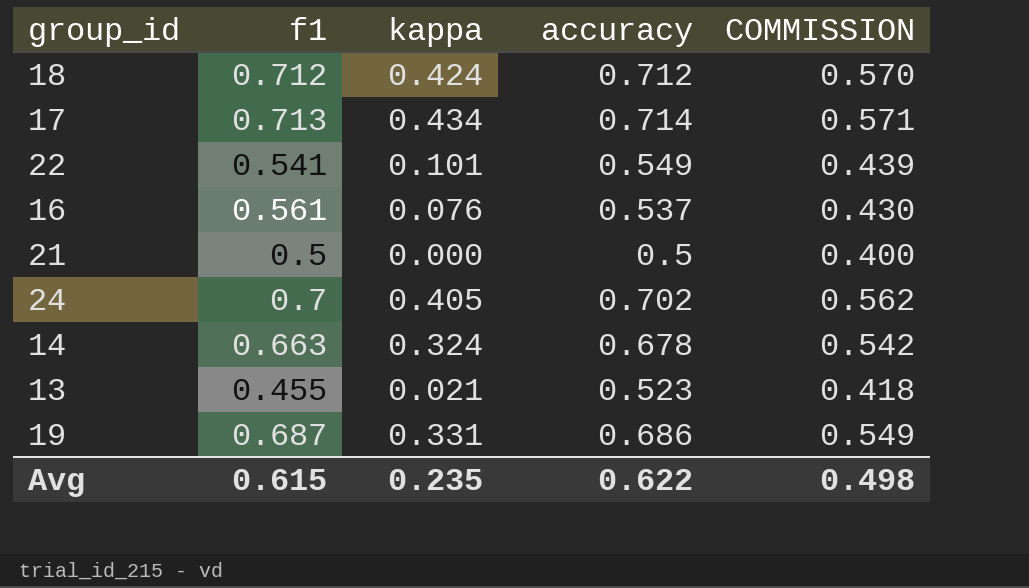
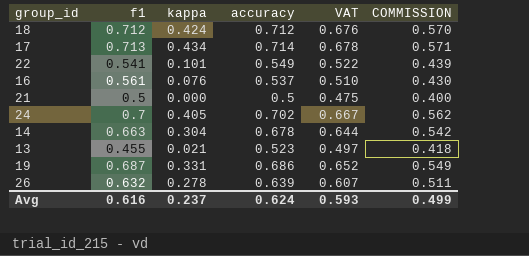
column VAT | formula: none -> [accuracy] * 0.95
14 | kappa: 0.324 -> 0.304
row 26: none -> 0.632 | 0.278 | 0.639 | 0.607 | 0.511
Avg | f1: 0.615 -> 0.616
Avg | kappa: 0.235 -> 0.237
Avg | accuracy: 0.622 -> 0.624
Avg | COMMISSION: 0.498 -> 0.499

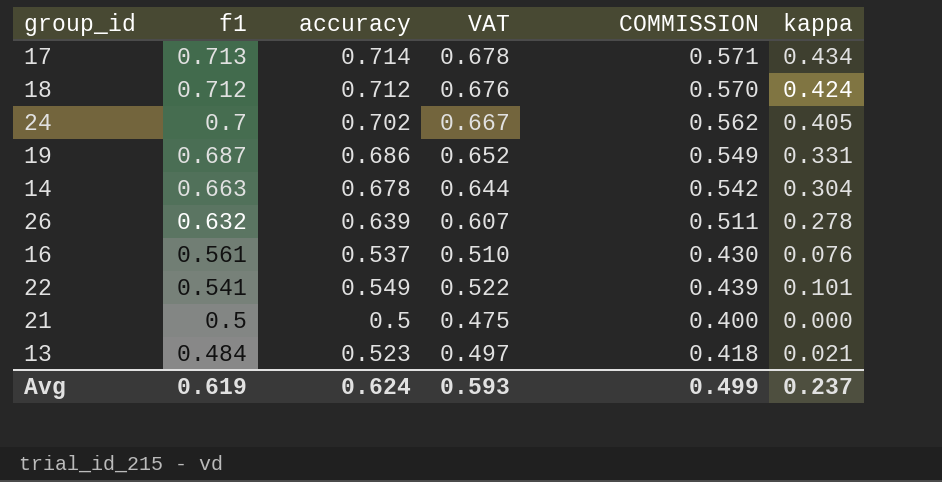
row order: none -> f1 descending
column kappa | position: 3 -> 6
13 | f1: 0.455 -> 0.484
Avg | f1: 0.616 -> 0.619

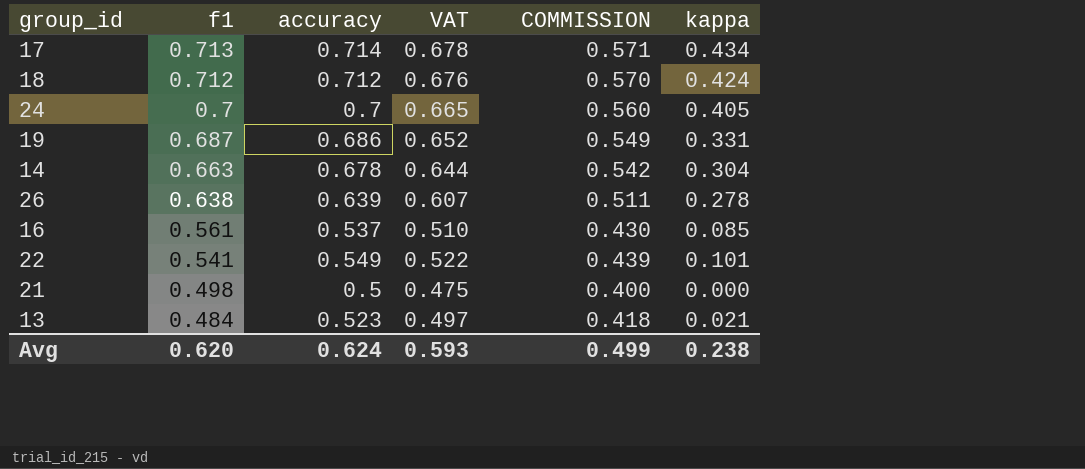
24 | accuracy: 0.702 -> 0.7
24 | VAT: 0.667 -> 0.665
24 | COMMISSION: 0.562 -> 0.560
26 | f1: 0.632 -> 0.638
16 | kappa: 0.076 -> 0.085
21 | f1: 0.5 -> 0.498
Avg | f1: 0.619 -> 0.620
Avg | kappa: 0.237 -> 0.238

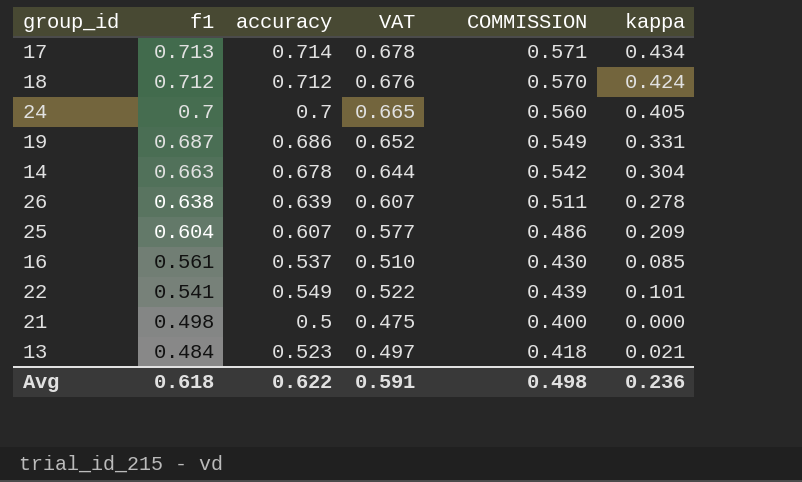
row 25: none -> 0.604 | 0.607 | 0.577 | 0.486 | 0.209
Avg | f1: 0.620 -> 0.618
Avg | accuracy: 0.624 -> 0.622
Avg | VAT: 0.593 -> 0.591
Avg | COMMISSION: 0.499 -> 0.498
Avg | kappa: 0.238 -> 0.236

